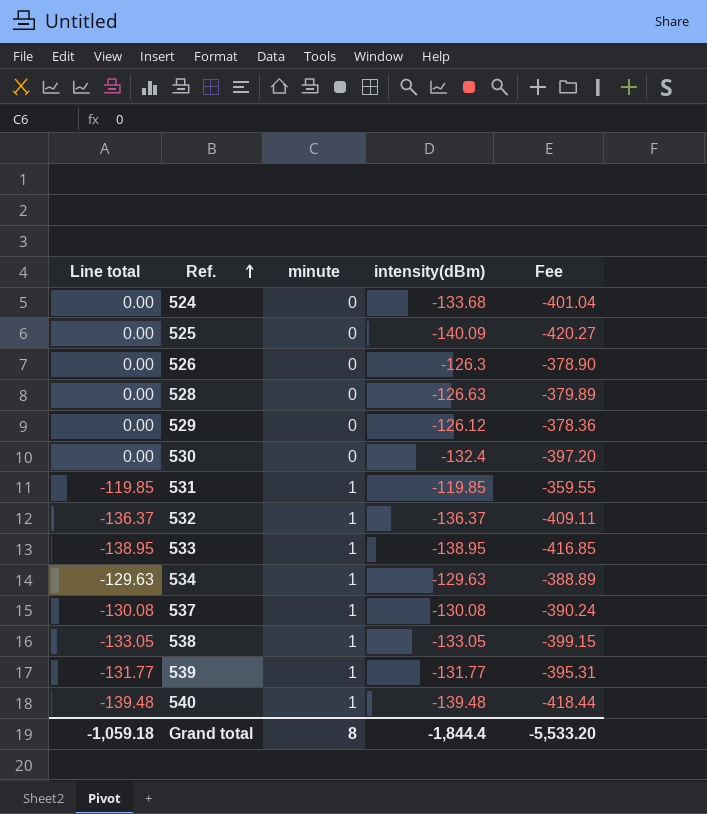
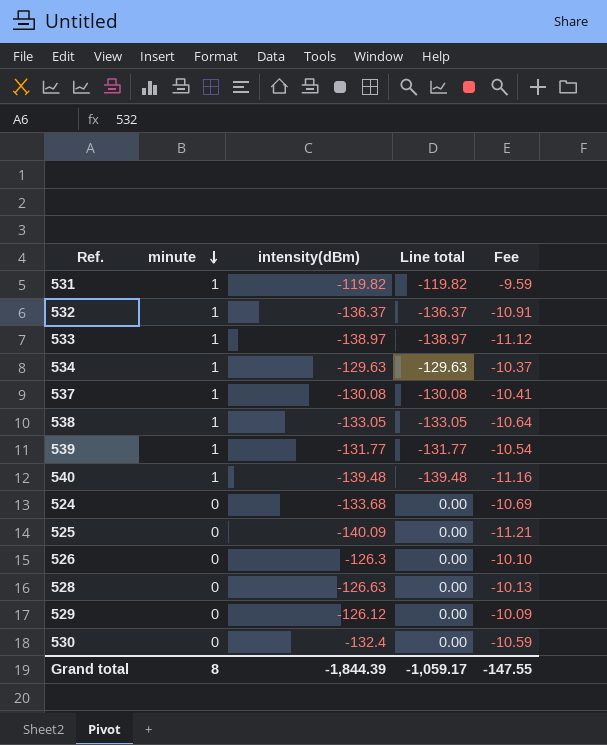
row order: Ref. ascending -> minute descending
column Line total | position: 1 -> 4
column Fee | formula: [intensity(dBm)] * 3 -> [intensity(dBm)] * 0.08
531 | intensity(dBm): -119.85 -> -119.82
531 | Line total: -119.85 -> -119.82
533 | intensity(dBm): -138.95 -> -138.97
533 | Line total: -138.95 -> -138.97
Grand total | intensity(dBm): -1,844.4 -> -1,844.39
Grand total | Line total: -1,059.18 -> -1,059.17
Grand total | Fee: -5,533.20 -> -147.55

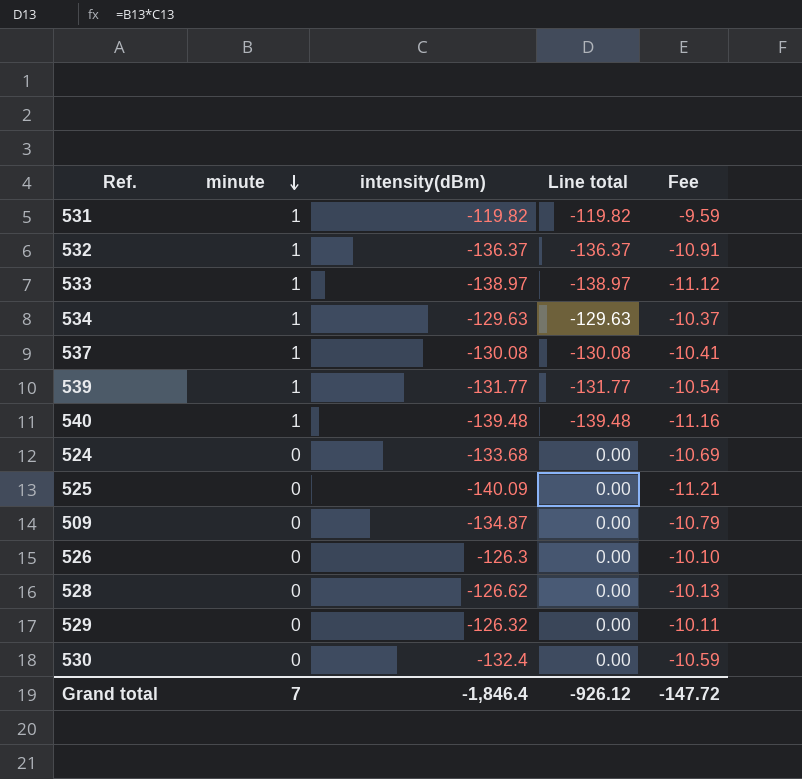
row 538: 1 | -133.05 | -133.05 | -10.64 -> none
row 509: none -> 0 | -134.87 | 0.00 | -10.79
528 | intensity(dBm): -126.63 -> -126.62
529 | intensity(dBm): -126.12 -> -126.32
529 | Fee: -10.09 -> -10.11
Grand total | minute: 8 -> 7
Grand total | intensity(dBm): -1,844.39 -> -1,846.4
Grand total | Line total: -1,059.17 -> -926.12
Grand total | Fee: -147.55 -> -147.72

